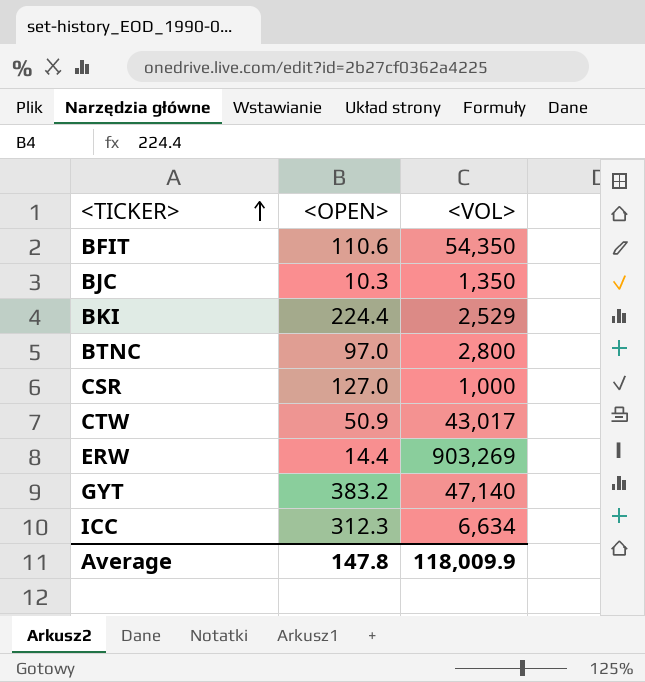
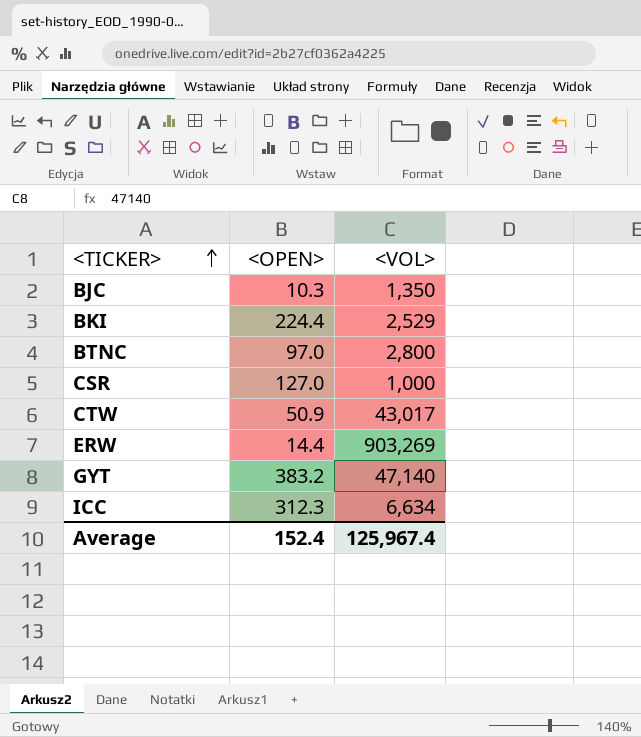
row BFIT: 110.6 | 54,350 -> none
Average | <OPEN>: 147.8 -> 152.4
Average | <VOL>: 118,009.9 -> 125,967.4

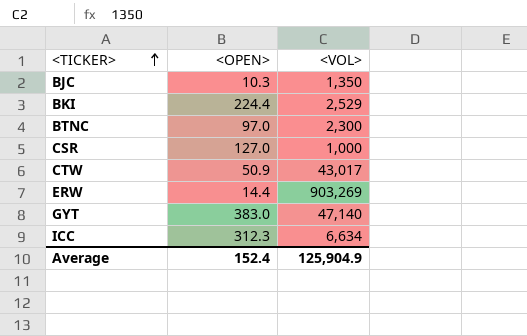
BTNC | <VOL>: 2,800 -> 2,300
GYT | <OPEN>: 383.2 -> 383.0
Average | <VOL>: 125,967.4 -> 125,904.9

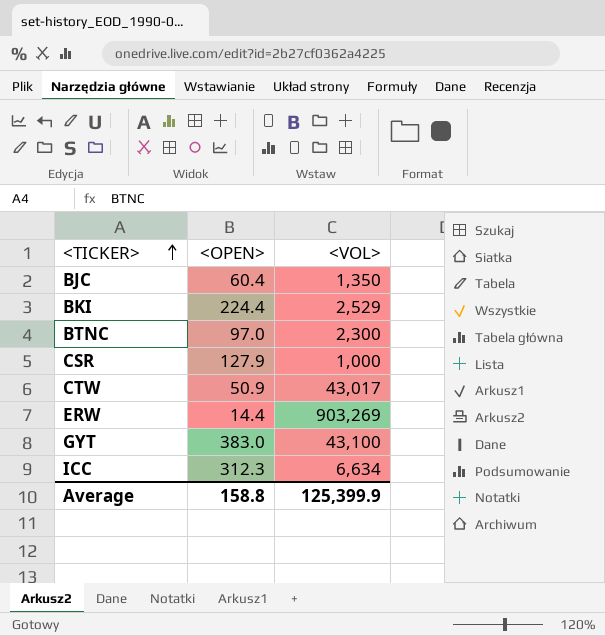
BJC | <OPEN>: 10.3 -> 60.4
CSR | <OPEN>: 127.0 -> 127.9
GYT | <VOL>: 47,140 -> 43,100
Average | <OPEN>: 152.4 -> 158.8
Average | <VOL>: 125,904.9 -> 125,399.9

